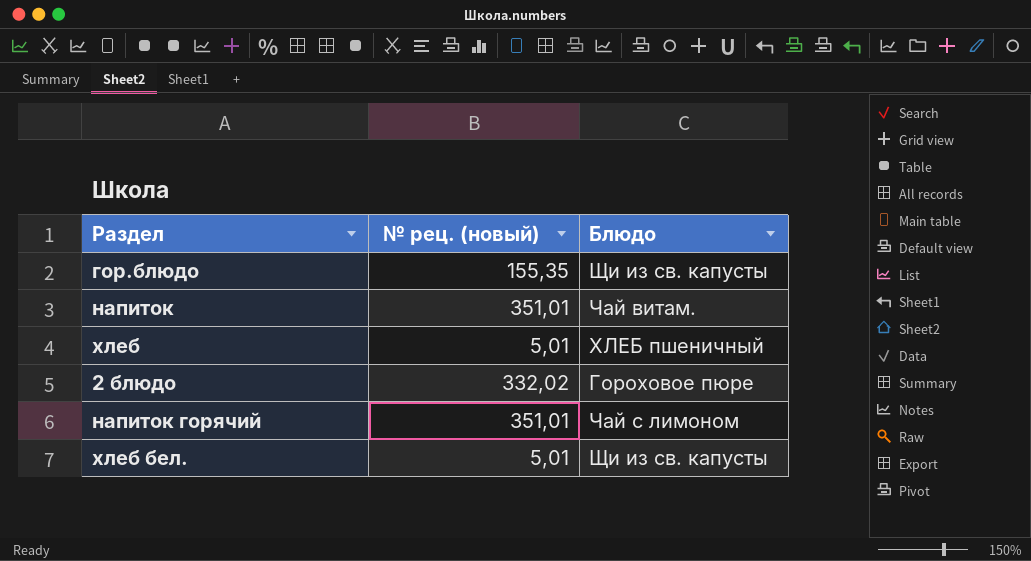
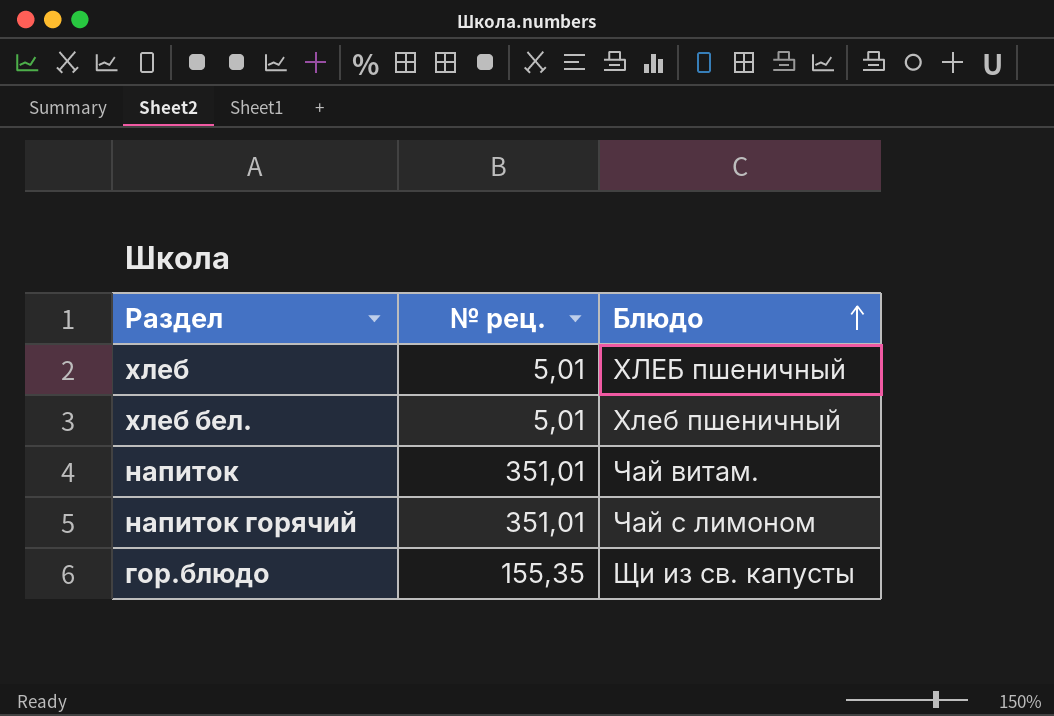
row order: none -> Блюдо ascending
column name: № рец. (новый) -> № рец.
row 2 блюдо: 332,02 | Гороховое пюре -> none
хлеб бел. | Блюдо: Щи из св. капусты -> Хлеб пшеничный

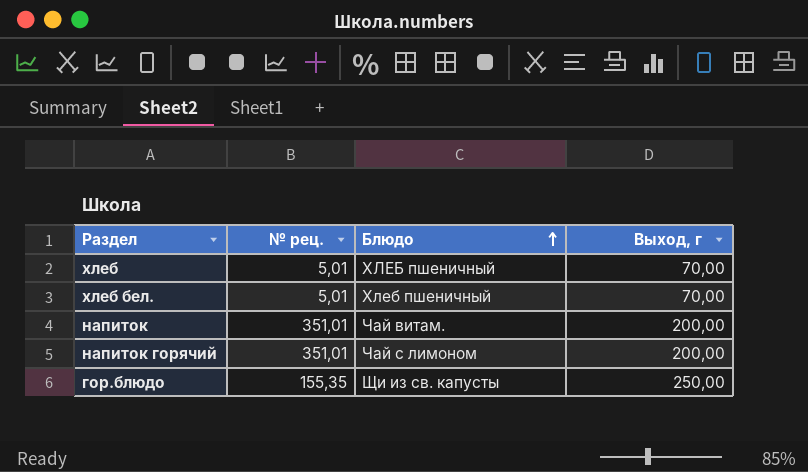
column Выход, г | position: none -> 4

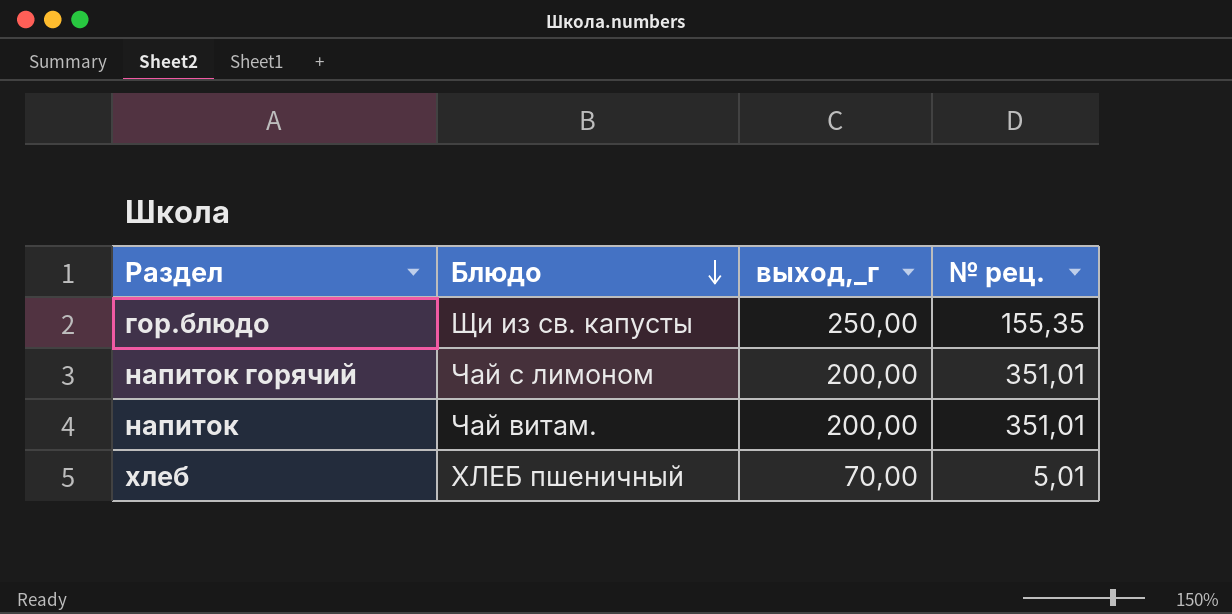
row order: Блюдо ascending -> Блюдо descending
column name: Выход, г -> выход,_г
column № рец. | position: 2 -> 4
row хлеб бел.: 5,01 | Хлеб пшеничный | 70,00 -> none

